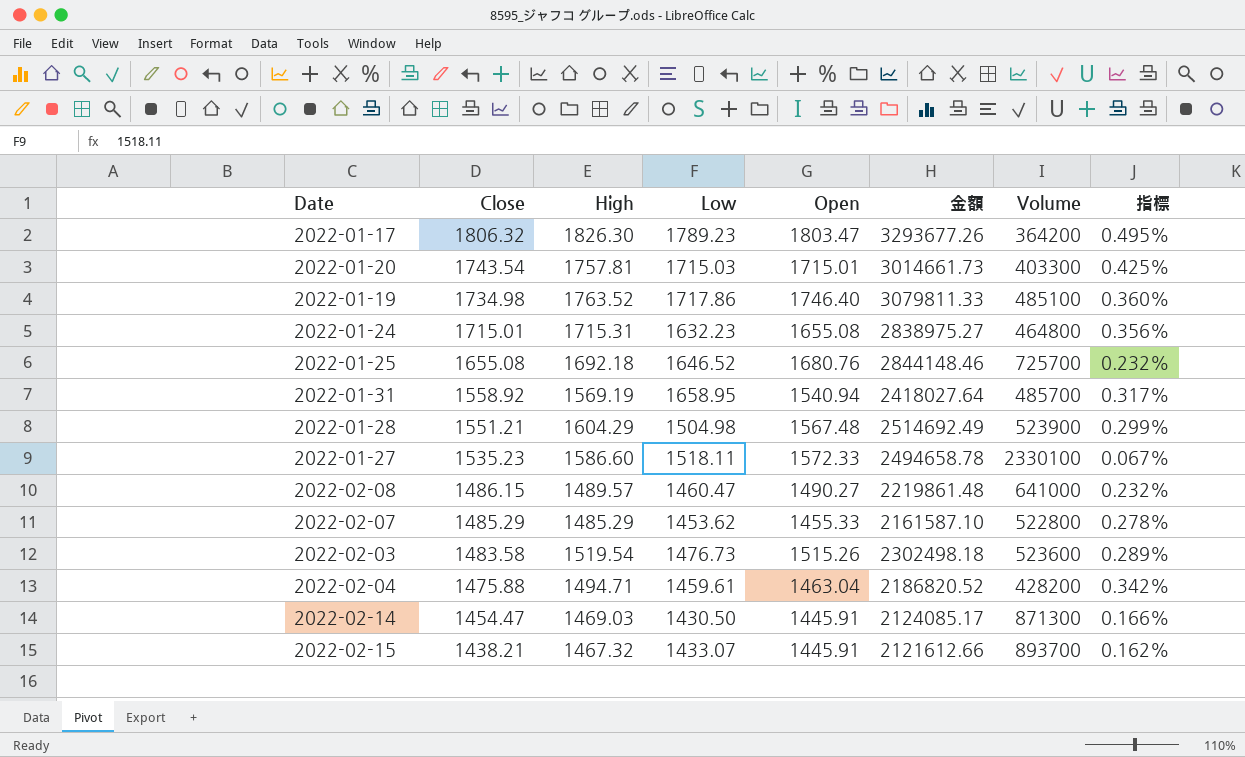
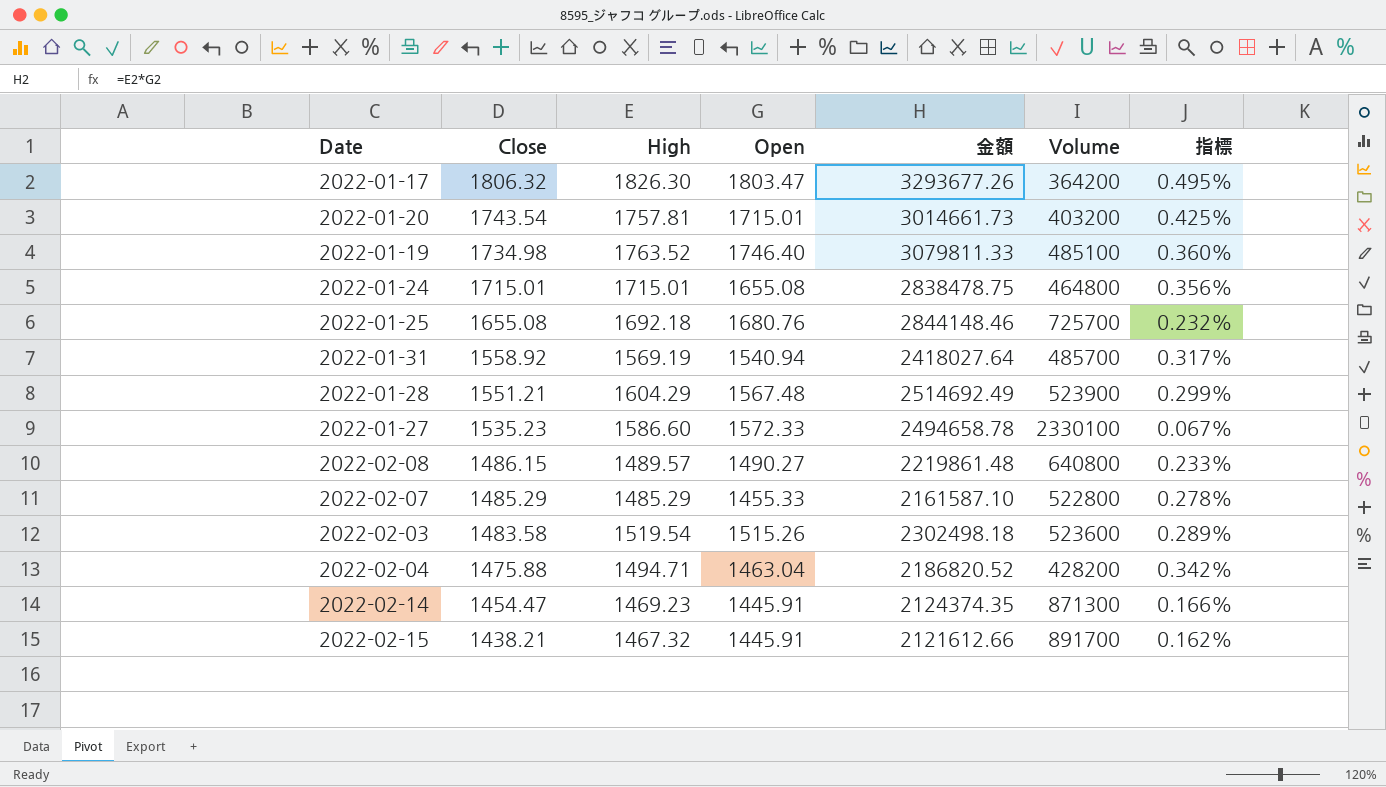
column Low | position: 4 -> none
2022-01-20 | Volume: 403300 -> 403200
2022-01-24 | High: 1715.31 -> 1715.01
2022-01-24 | 金額: 2838975.27 -> 2838478.75
2022-02-08 | Volume: 641000 -> 640800
2022-02-08 | 指標: 0.232% -> 0.233%
2022-02-14 | High: 1469.03 -> 1469.23
2022-02-14 | 金額: 2124085.17 -> 2124374.35
2022-02-15 | Volume: 893700 -> 891700

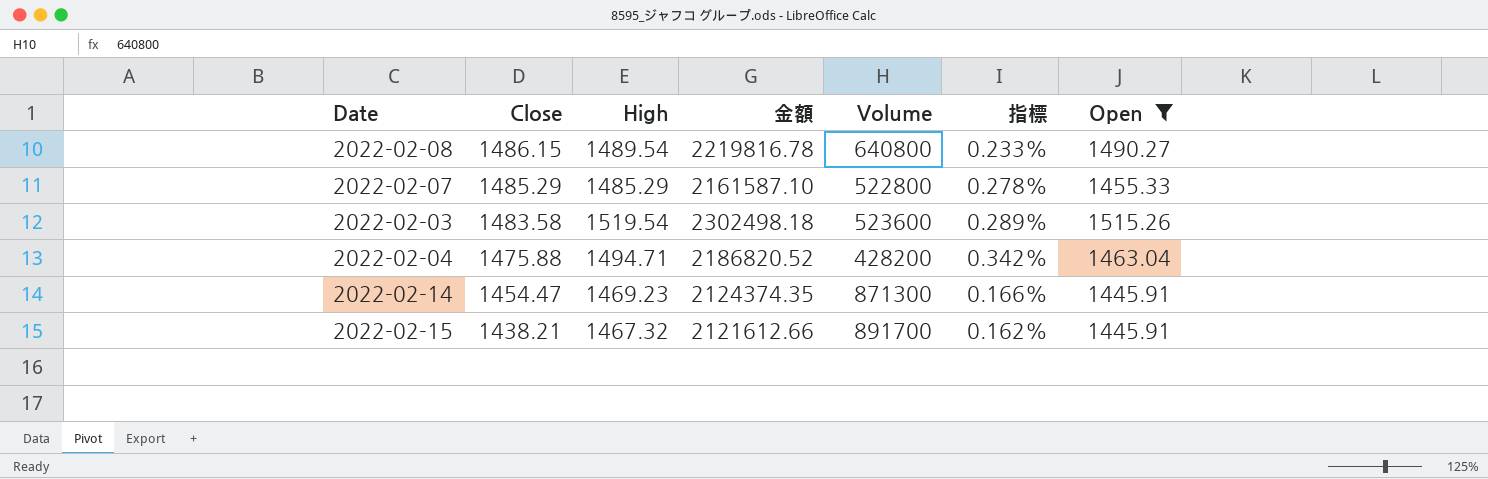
filter: none -> Open <= 1515.26
column Open | position: 4 -> 7
2022-02-08 | High: 1489.57 -> 1489.54
2022-02-08 | 金額: 2219861.48 -> 2219816.78

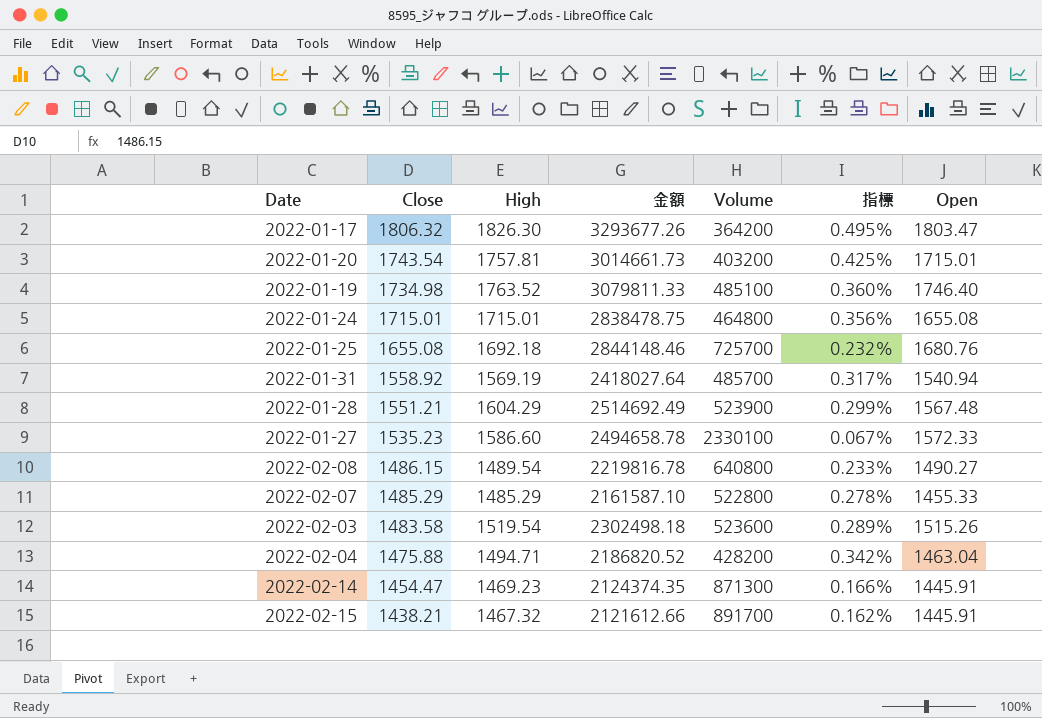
filter: Open <= 1515.26 -> none

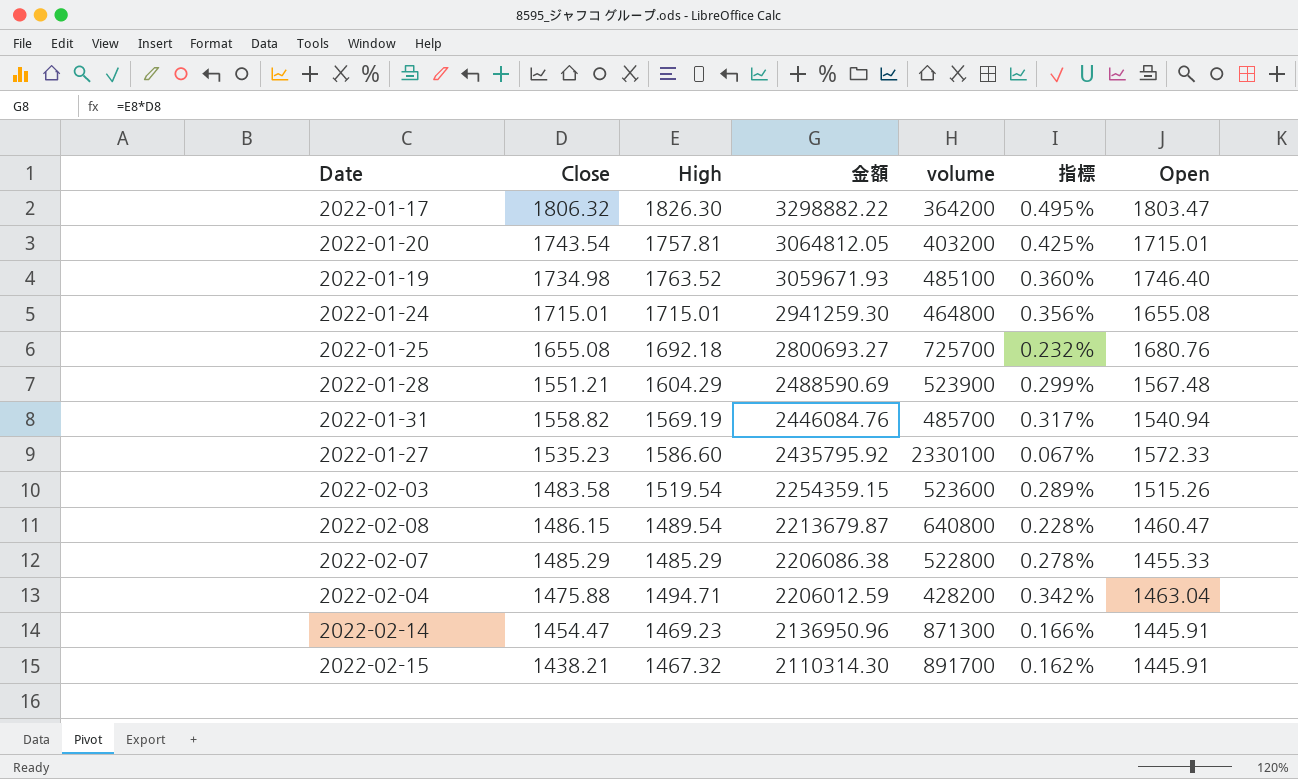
row order: Close descending -> 金額 descending
column 金額 | formula: [High] * [Open] -> [Close] * [High]
column name: Volume -> volume
2022-01-31 | Close: 1558.92 -> 1558.82
2022-02-08 | 指標: 0.233% -> 0.228%
2022-02-08 | Open: 1490.27 -> 1460.47

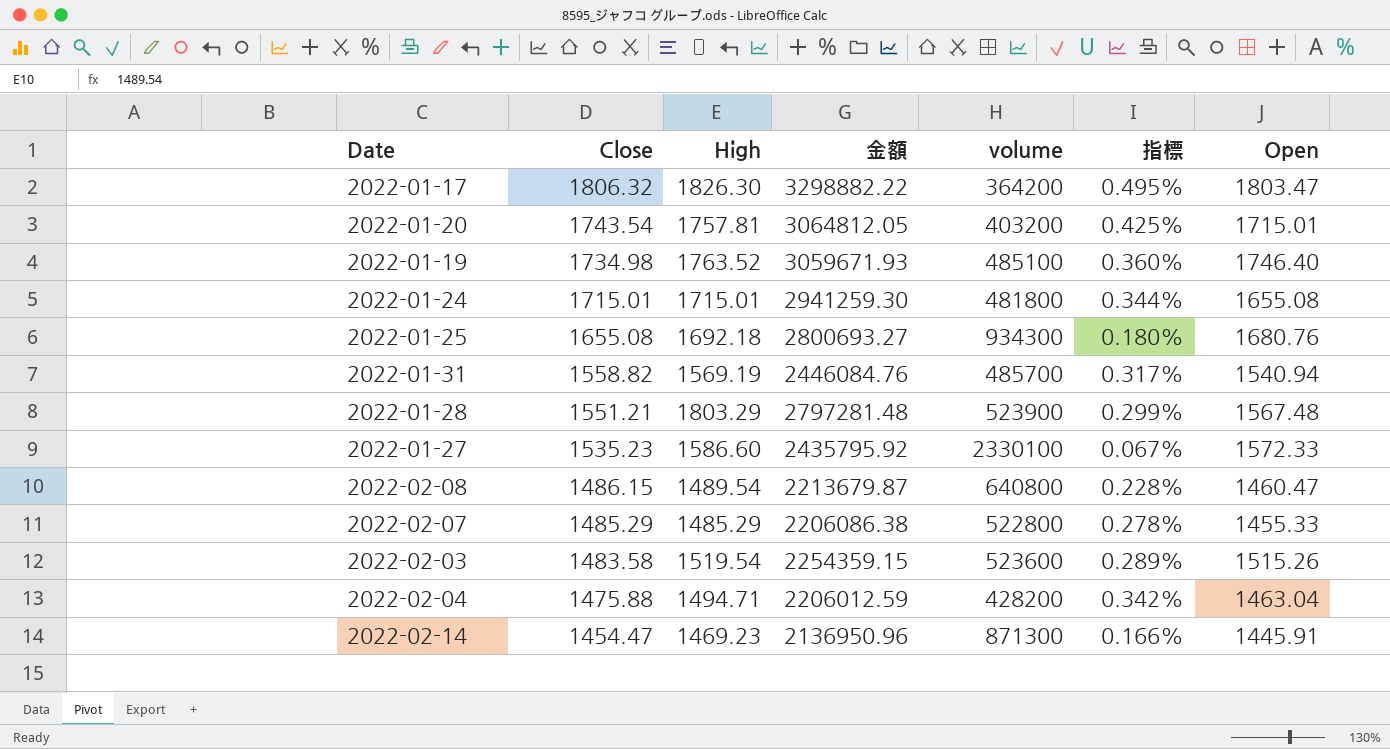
row order: 金額 descending -> Close descending
row 2022-02-15: 1438.21 | 1467.32 | 2110314.30 | 891700 | 0.162% | 1445.91 -> none
2022-01-24 | volume: 464800 -> 481800
2022-01-24 | 指標: 0.356% -> 0.344%
2022-01-25 | volume: 725700 -> 934300
2022-01-25 | 指標: 0.232% -> 0.180%
2022-01-28 | High: 1604.29 -> 1803.29
2022-01-28 | 金額: 2488590.69 -> 2797281.48

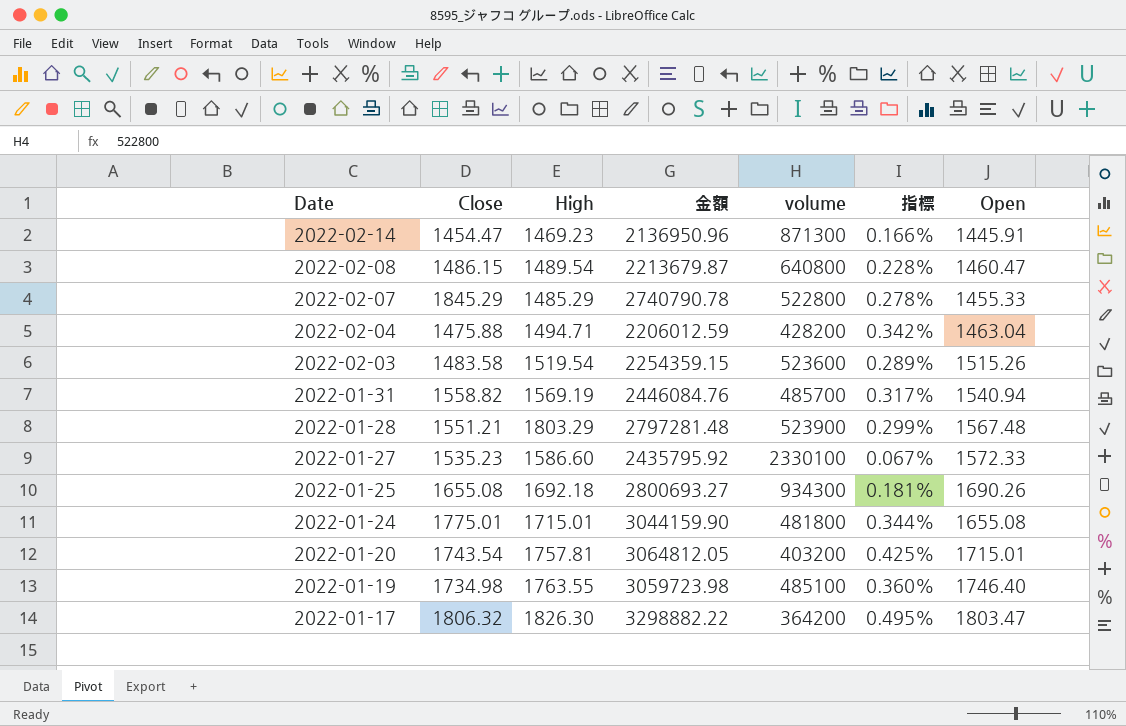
row order: Close descending -> Date descending
2022-02-07 | Close: 1485.29 -> 1845.29
2022-02-07 | 金額: 2206086.38 -> 2740790.78
2022-01-25 | 指標: 0.180% -> 0.181%
2022-01-25 | Open: 1680.76 -> 1690.26
2022-01-24 | Close: 1715.01 -> 1775.01
2022-01-24 | 金額: 2941259.30 -> 3044159.90
2022-01-19 | High: 1763.52 -> 1763.55
2022-01-19 | 金額: 3059671.93 -> 3059723.98

